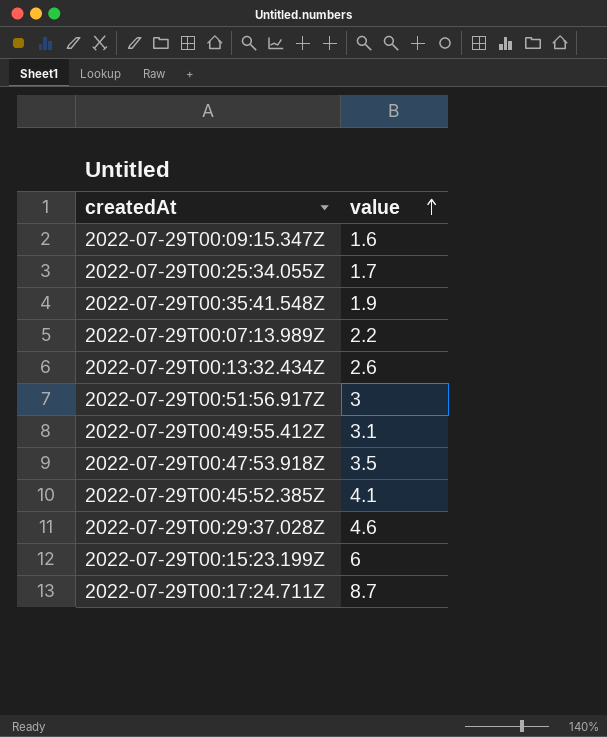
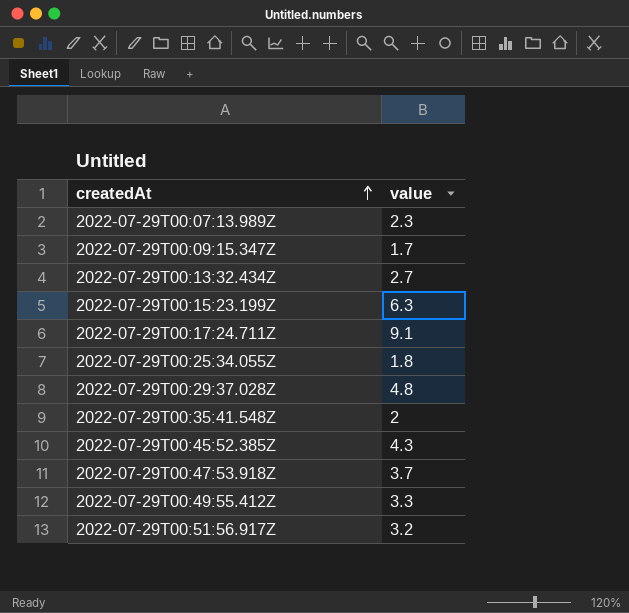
row order: value ascending -> createdAt ascending
2022-07-29T00:07:13.989Z | value: 2.2 -> 2.3
2022-07-29T00:09:15.347Z | value: 1.6 -> 1.7
2022-07-29T00:13:32.434Z | value: 2.6 -> 2.7
2022-07-29T00:15:23.199Z | value: 6 -> 6.3
2022-07-29T00:17:24.711Z | value: 8.7 -> 9.1
2022-07-29T00:25:34.055Z | value: 1.7 -> 1.8
2022-07-29T00:29:37.028Z | value: 4.6 -> 4.8
2022-07-29T00:35:41.548Z | value: 1.9 -> 2
2022-07-29T00:45:52.385Z | value: 4.1 -> 4.3
2022-07-29T00:47:53.918Z | value: 3.5 -> 3.7
2022-07-29T00:49:55.412Z | value: 3.1 -> 3.3
2022-07-29T00:51:56.917Z | value: 3 -> 3.2

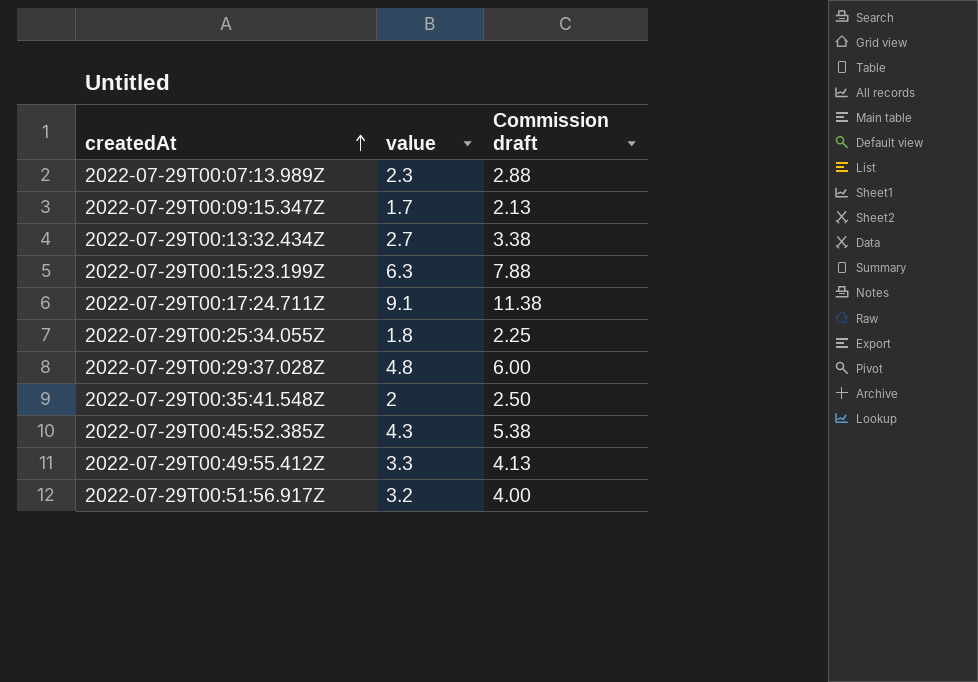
column Commission draft | formula: none -> [value] * 1.25
row 2022-07-29T00:47:53.918Z: 3.7 -> none

